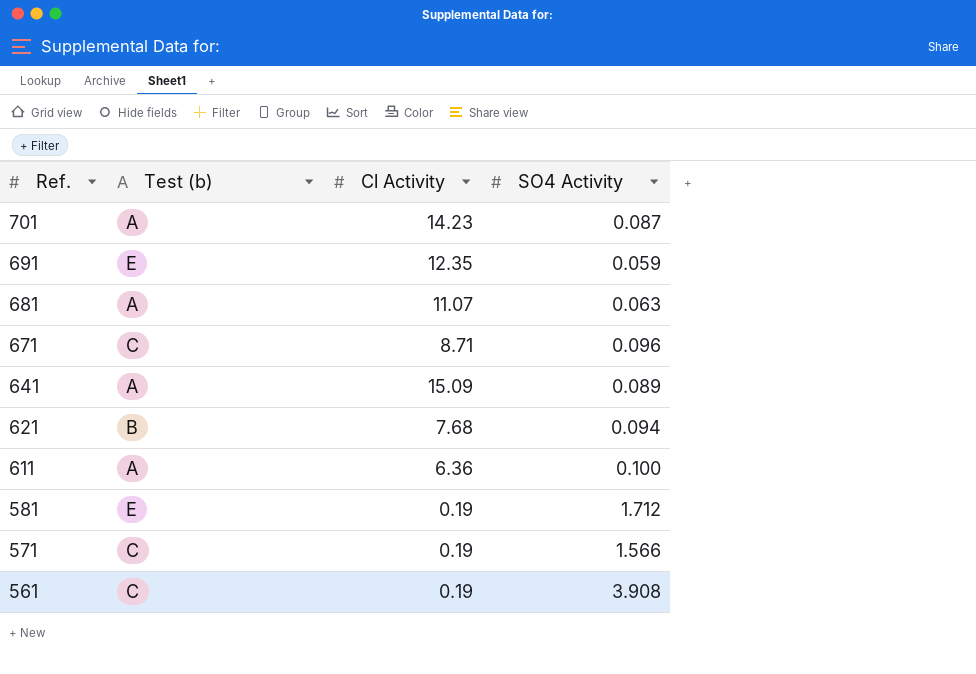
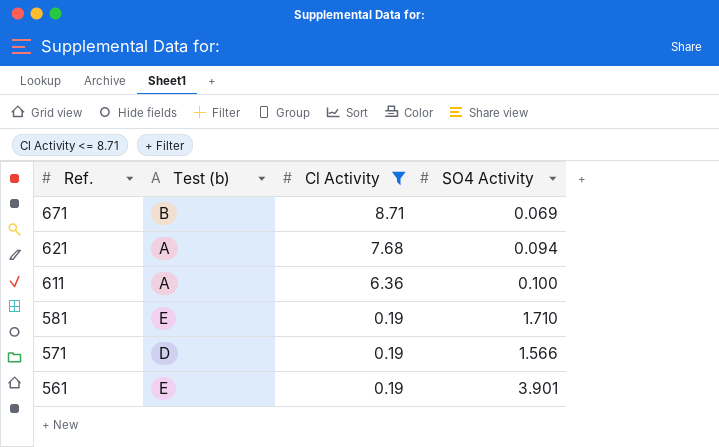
filter: none -> Cl Activity <= 8.71
671 | Test (b): C -> B
671 | SO4 Activity: 0.096 -> 0.069
621 | Test (b): B -> A
581 | SO4 Activity: 1.712 -> 1.710
571 | Test (b): C -> D
561 | Test (b): C -> E
561 | SO4 Activity: 3.908 -> 3.901

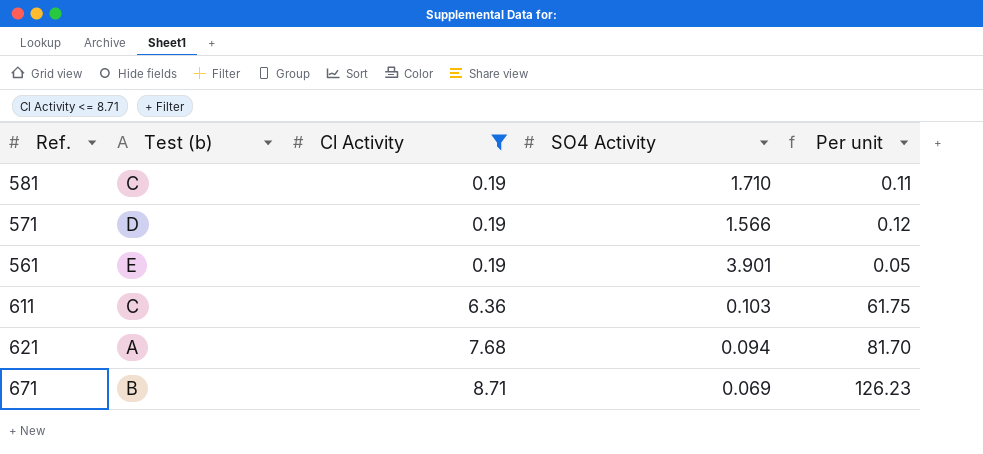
row order: Ref. descending -> Cl Activity ascending
column Per unit | formula: none -> [Cl Activity] / [SO4 Activity]
581 | Test (b): E -> C
611 | Test (b): A -> C
611 | SO4 Activity: 0.100 -> 0.103

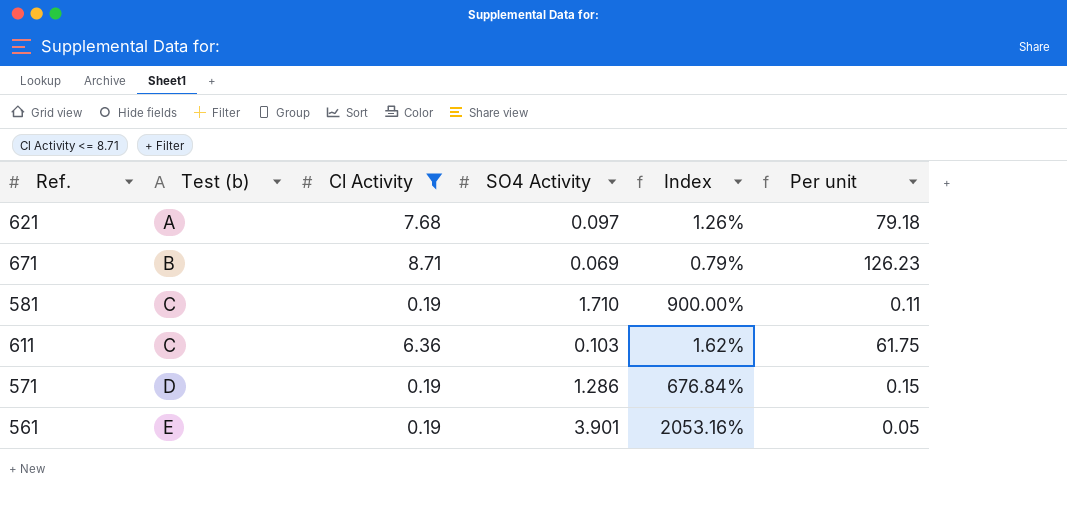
row order: Cl Activity ascending -> Test (b) ascending
column Index | formula: none -> [SO4 Activity] / [Cl Activity]
621 | SO4 Activity: 0.094 -> 0.097
621 | Per unit: 81.70 -> 79.18
571 | SO4 Activity: 1.566 -> 1.286
571 | Per unit: 0.12 -> 0.15

